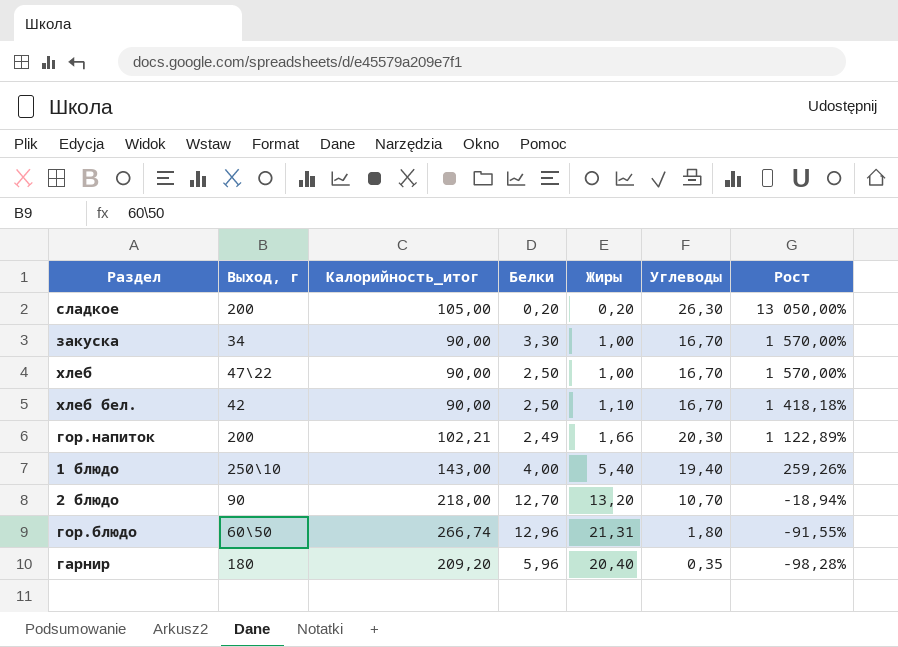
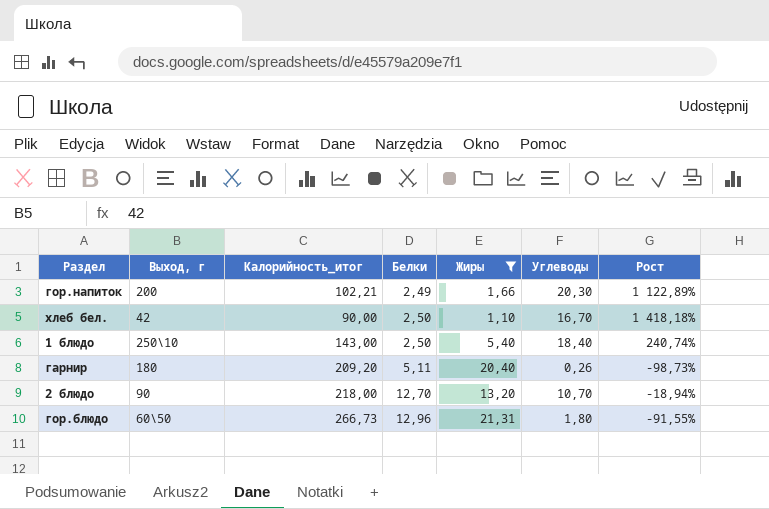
filter: none -> Жиры >= 1,10
row order: Рост descending -> Белки ascending
1 блюдо | Белки: 4,00 -> 2,50
1 блюдо | Углеводы: 19,40 -> 18,40
1 блюдо | Рост: 259,26% -> 240,74%
гарнир | Белки: 5,96 -> 5,11
гарнир | Углеводы: 0,35 -> 0,26
гарнир | Рост: -98,28% -> -98,73%
гор.блюдо | Калорийность_итог: 266,74 -> 266,73

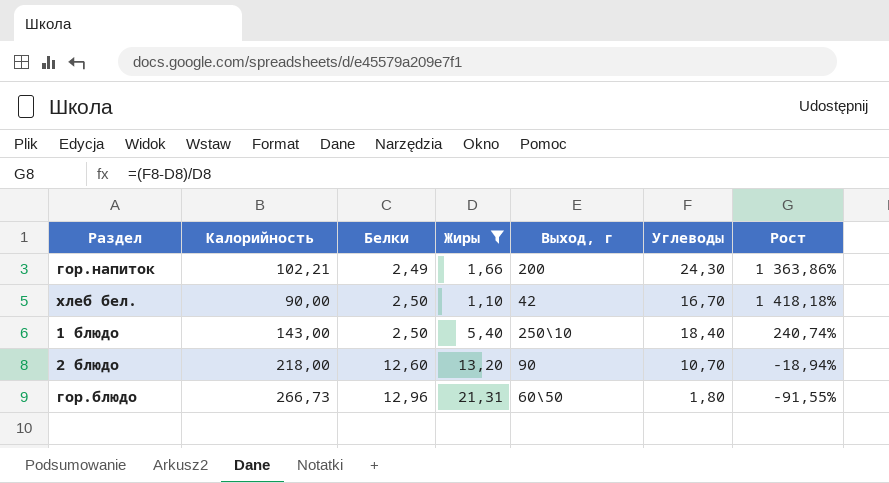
column name: Калорийность_итог -> Калорийность
column Выход, г | position: 2 -> 5
row гарнир: 180 | 209,20 | 5,11 | 20,40 | 0,26 | -98,73% -> none
гор.напиток | Углеводы: 20,30 -> 24,30
гор.напиток | Рост: 1 122,89% -> 1 363,86%
2 блюдо | Белки: 12,70 -> 12,60

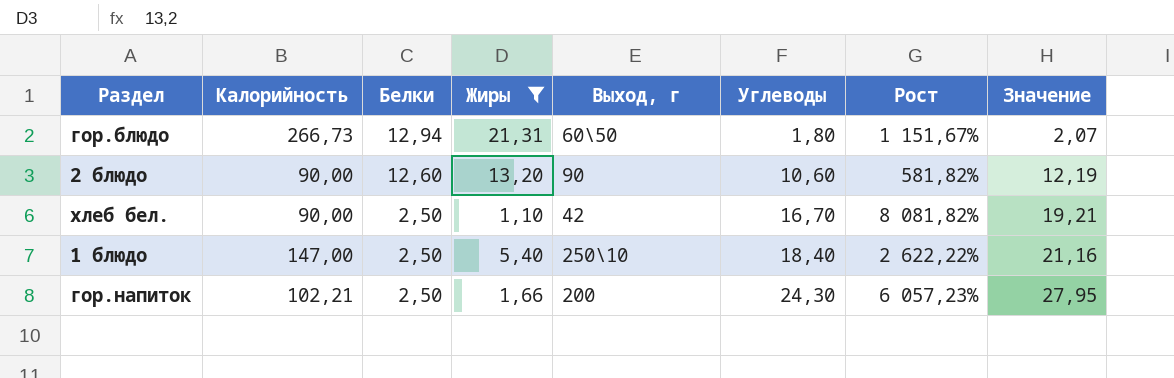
row order: Белки ascending -> Белки descending
column Рост | formula: ([Углеводы] - [Жиры]) / [Жиры] -> ([Калорийность] - [Жиры]) / [Жиры]
column Значение | formula: none -> [Углеводы] * 1,15
гор.блюдо | Белки: 12,96 -> 12,94
2 блюдо | Калорийность: 218,00 -> 90,00
2 блюдо | Углеводы: 10,70 -> 10,60
1 блюдо | Калорийность: 143,00 -> 147,00
гор.напиток | Белки: 2,49 -> 2,50

